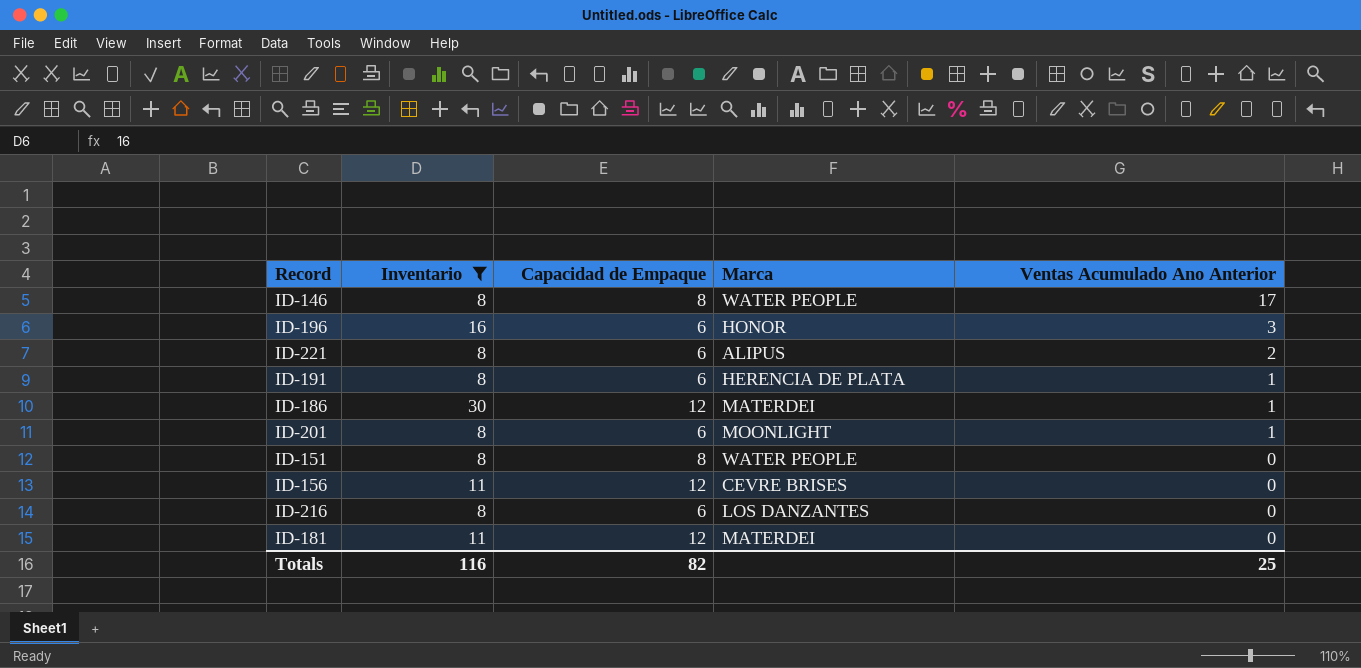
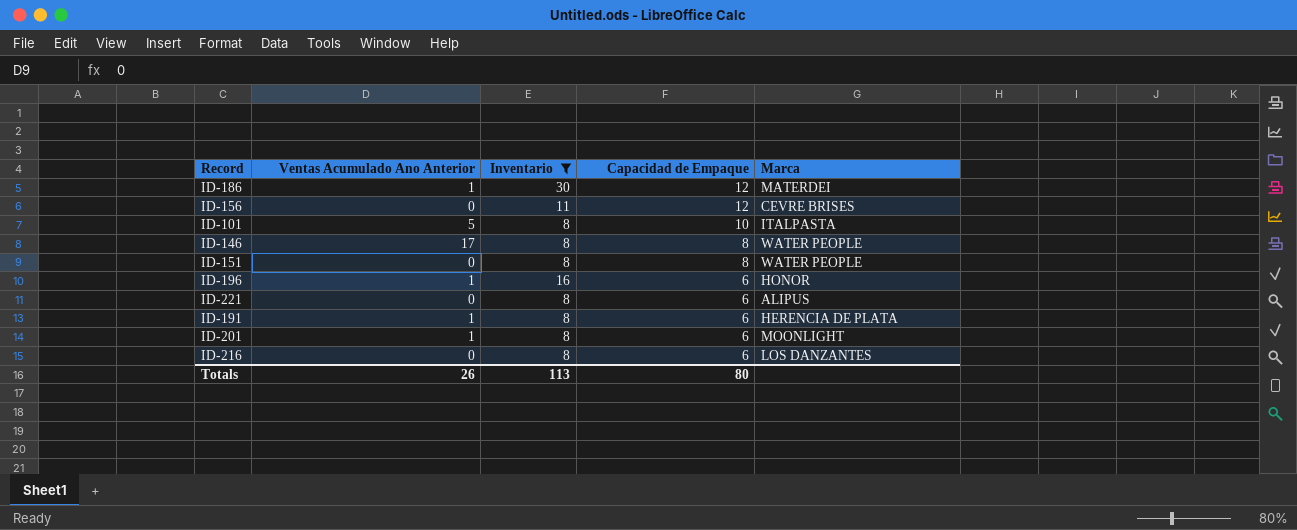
row order: Ventas Acumulado Ano Anterior descending -> Capacidad de Empaque descending
column Ventas Acumulado Ano Anterior | position: 5 -> 2
row ID-181: 11 | 12 | MATERDEI | 0 -> none
row ID-101: none -> 5 | 8 | 10 | ITALPASTA
ID-196 | Ventas Acumulado Ano Anterior: 3 -> 1
ID-221 | Ventas Acumulado Ano Anterior: 2 -> 0
Totals | Ventas Acumulado Ano Anterior: 25 -> 26
Totals | Inventario: 116 -> 113
Totals | Capacidad de Empaque: 82 -> 80

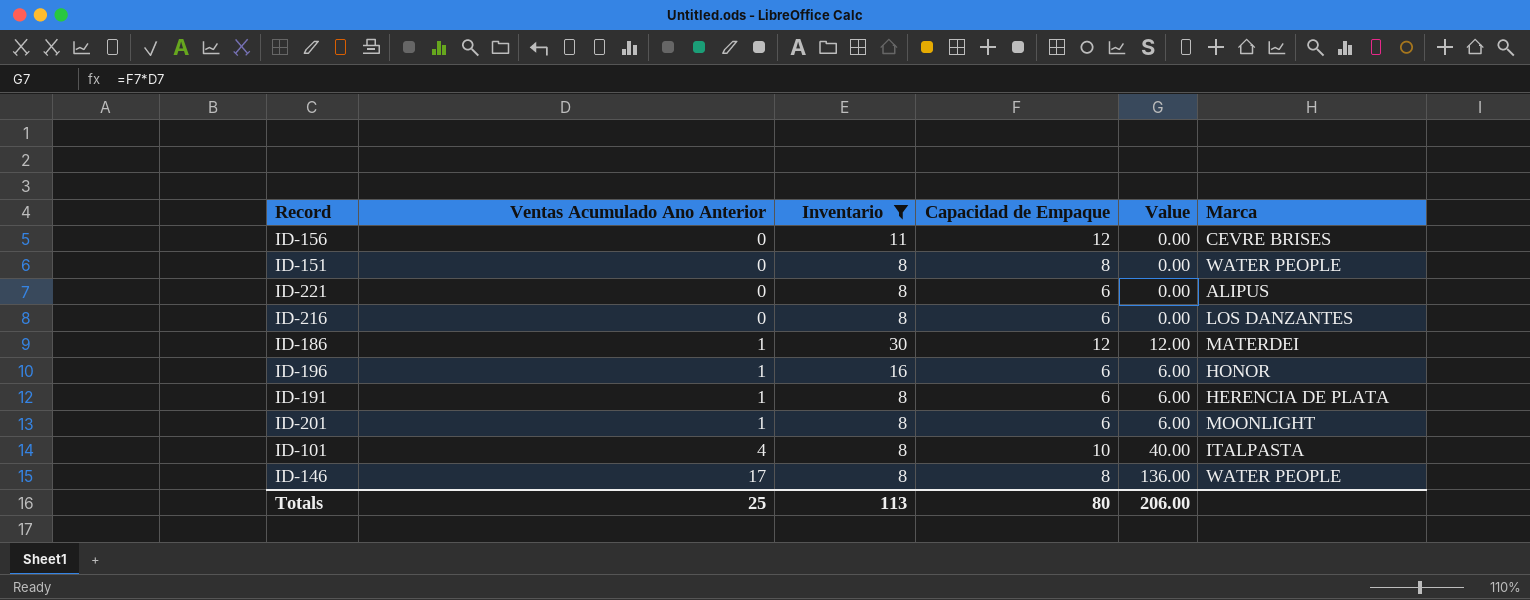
row order: Capacidad de Empaque descending -> Ventas Acumulado Ano Anterior ascending
column Value | formula: none -> [Ventas Acumulado Ano Anterior] * [Capacidad de Empaque]
ID-101 | Ventas Acumulado Ano Anterior: 5 -> 4
Totals | Ventas Acumulado Ano Anterior: 26 -> 25

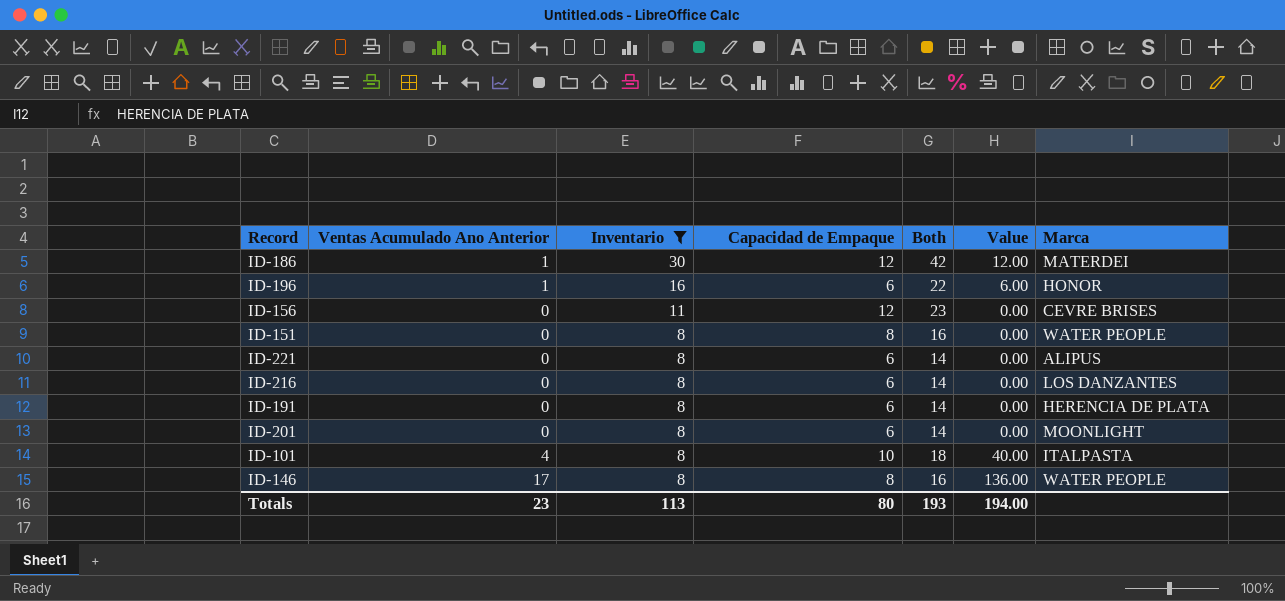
row order: Ventas Acumulado Ano Anterior ascending -> Inventario descending
column Both | formula: none -> [Inventario] + [Capacidad de Empaque]
ID-191 | Ventas Acumulado Ano Anterior: 1 -> 0
ID-191 | Value: 6.00 -> 0.00
ID-201 | Ventas Acumulado Ano Anterior: 1 -> 0
ID-201 | Value: 6.00 -> 0.00
Totals | Ventas Acumulado Ano Anterior: 25 -> 23
Totals | Value: 206.00 -> 194.00

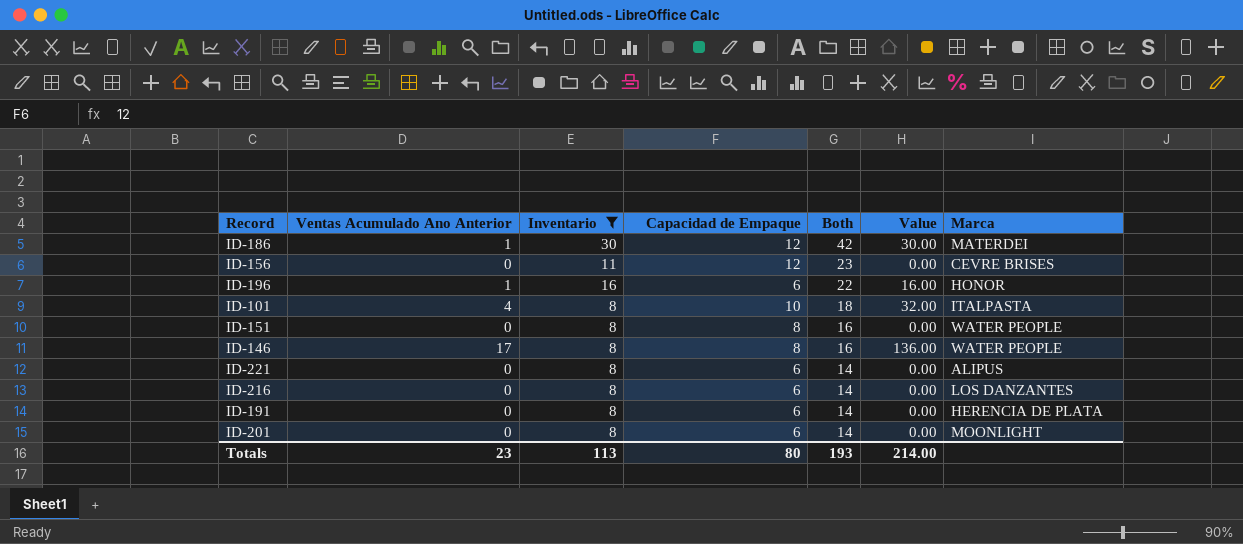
row order: Inventario descending -> Both descending
column Value | formula: [Ventas Acumulado Ano Anterior] * [Capacidad de Empaque] -> [Ventas Acumulado Ano Anterior] * [Inventario]
Totals | Value: 194.00 -> 214.00

